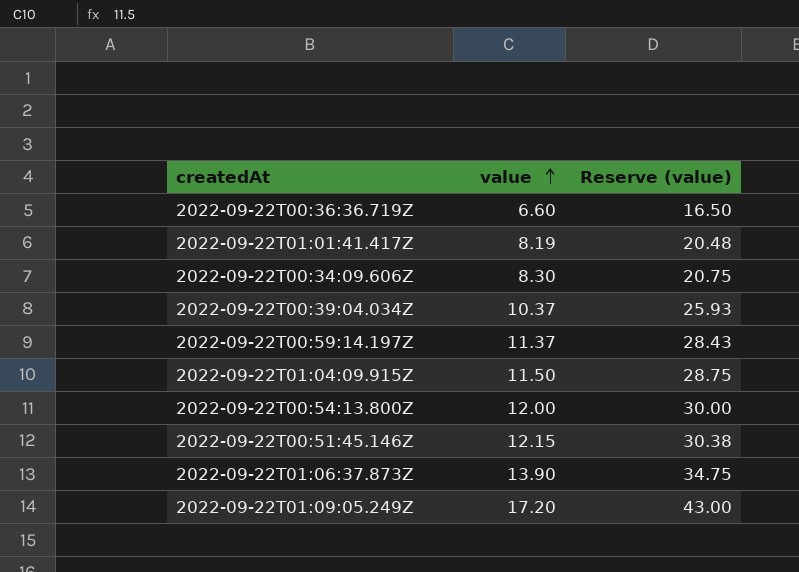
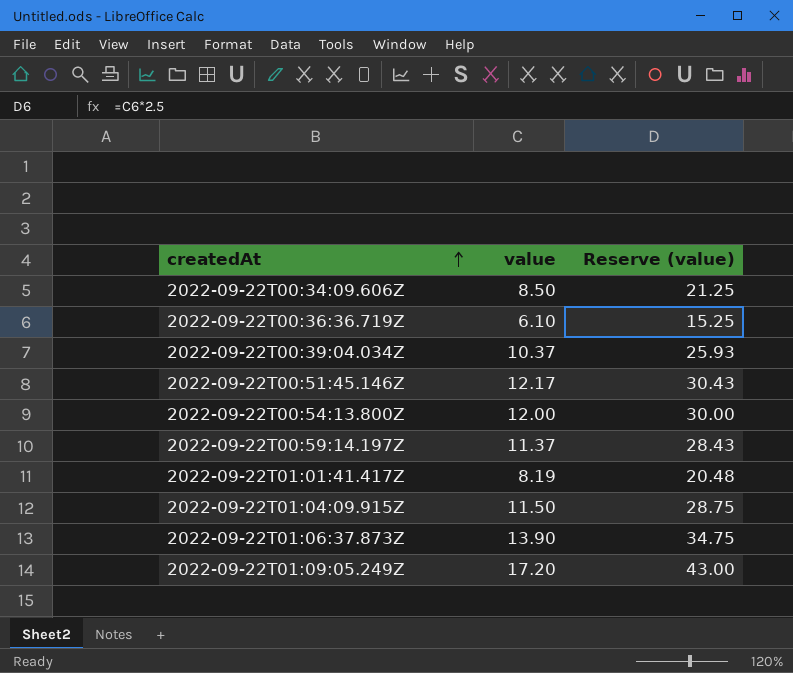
row order: value ascending -> createdAt ascending
2022-09-22T00:34:09.606Z | value: 8.30 -> 8.50
2022-09-22T00:34:09.606Z | Reserve (value): 20.75 -> 21.25
2022-09-22T00:36:36.719Z | value: 6.60 -> 6.10
2022-09-22T00:36:36.719Z | Reserve (value): 16.50 -> 15.25
2022-09-22T00:51:45.146Z | value: 12.15 -> 12.17
2022-09-22T00:51:45.146Z | Reserve (value): 30.38 -> 30.43

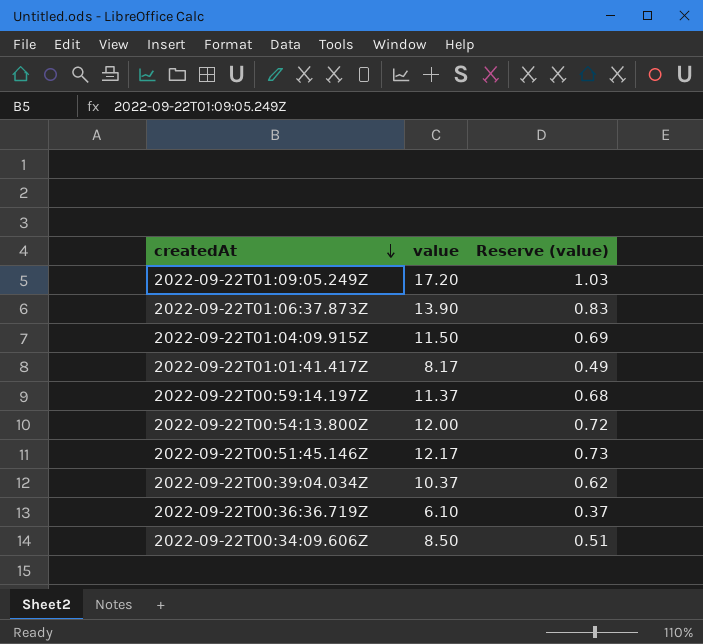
row order: createdAt ascending -> createdAt descending
column Reserve (value) | formula: [value] * 2.5 -> [value] * 0.06
2022-09-22T01:01:41.417Z | value: 8.19 -> 8.17

